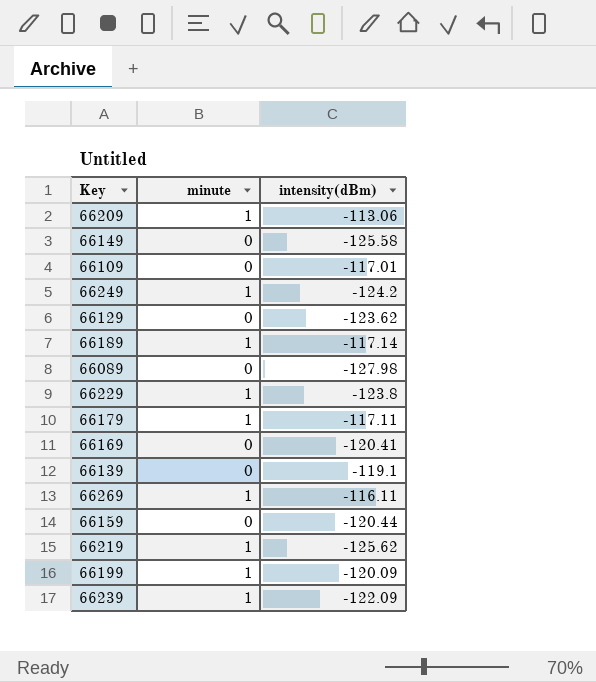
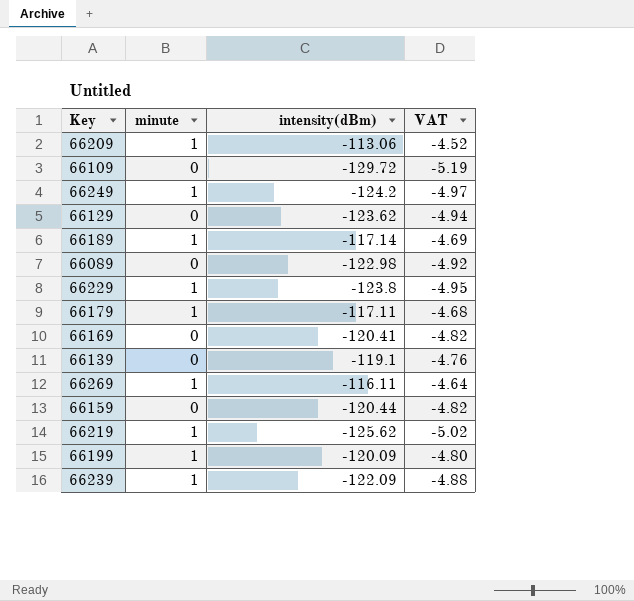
column VAT | formula: none -> [intensity(dBm)] * 0.04
row 66149: 0 | -125.58 -> none
66109 | intensity(dBm): -117.01 -> -129.72
66089 | intensity(dBm): -127.98 -> -122.98

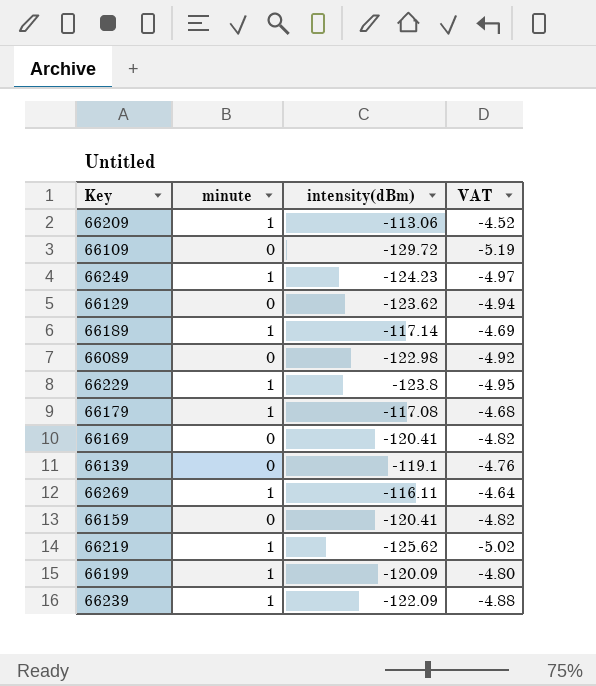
66249 | intensity(dBm): -124.2 -> -124.23
66179 | intensity(dBm): -117.11 -> -117.08
66159 | intensity(dBm): -120.44 -> -120.41

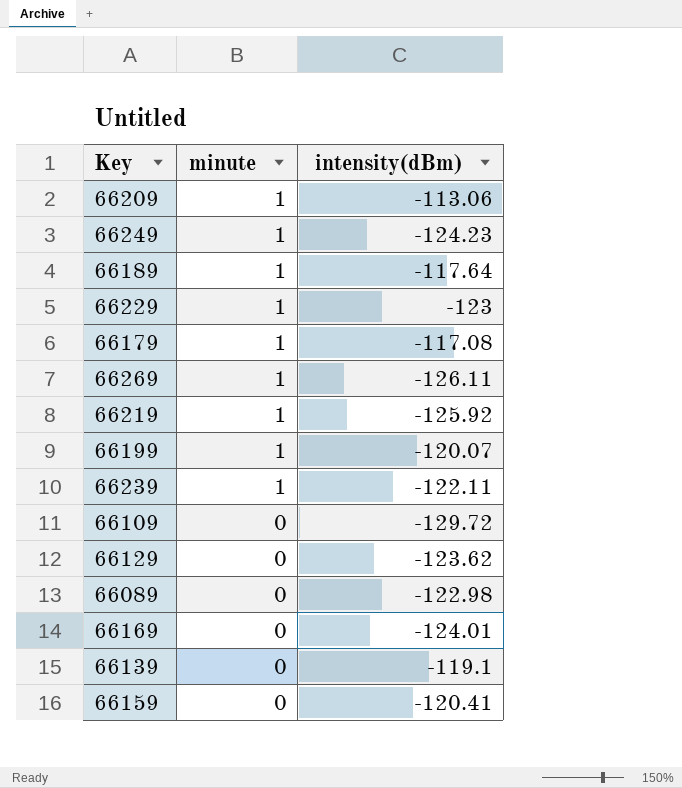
row order: none -> minute descending
column VAT | formula: [intensity(dBm)] * 0.04 -> none
66189 | intensity(dBm): -117.14 -> -117.64
66229 | intensity(dBm): -123.8 -> -123
66269 | intensity(dBm): -116.11 -> -126.11
66219 | intensity(dBm): -125.62 -> -125.92
66199 | intensity(dBm): -120.09 -> -120.07
66239 | intensity(dBm): -122.09 -> -122.11
66169 | intensity(dBm): -120.41 -> -124.01

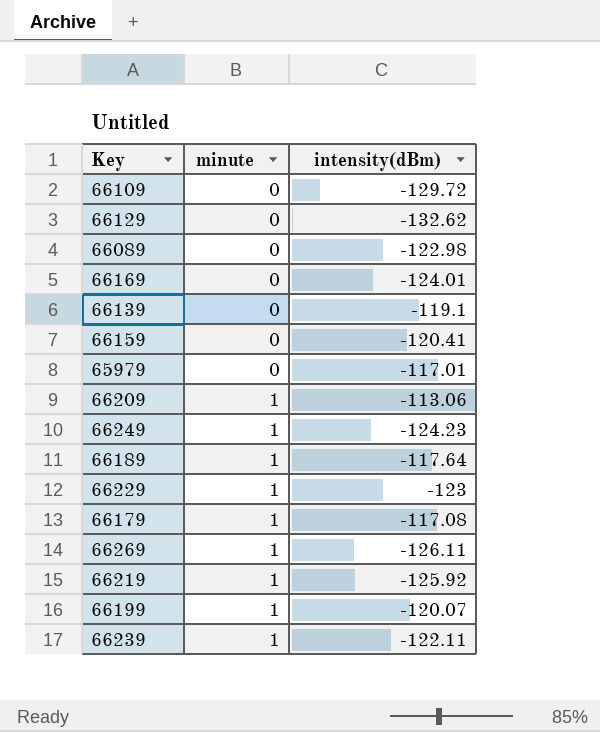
row order: minute descending -> minute ascending
66129 | intensity(dBm): -123.62 -> -132.62
row 65979: none -> 0 | -117.01

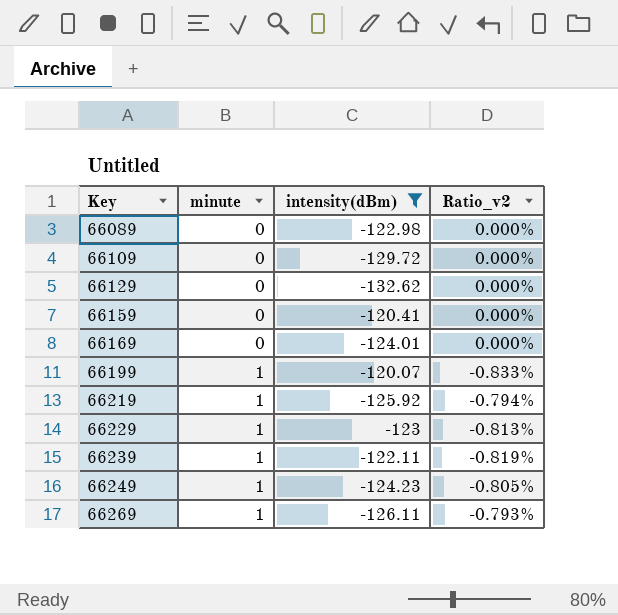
filter: none -> intensity(dBm) <= -120.07
row order: minute ascending -> Key ascending
column Ratio_v2 | formula: none -> [minute] / [intensity(dBm)]

